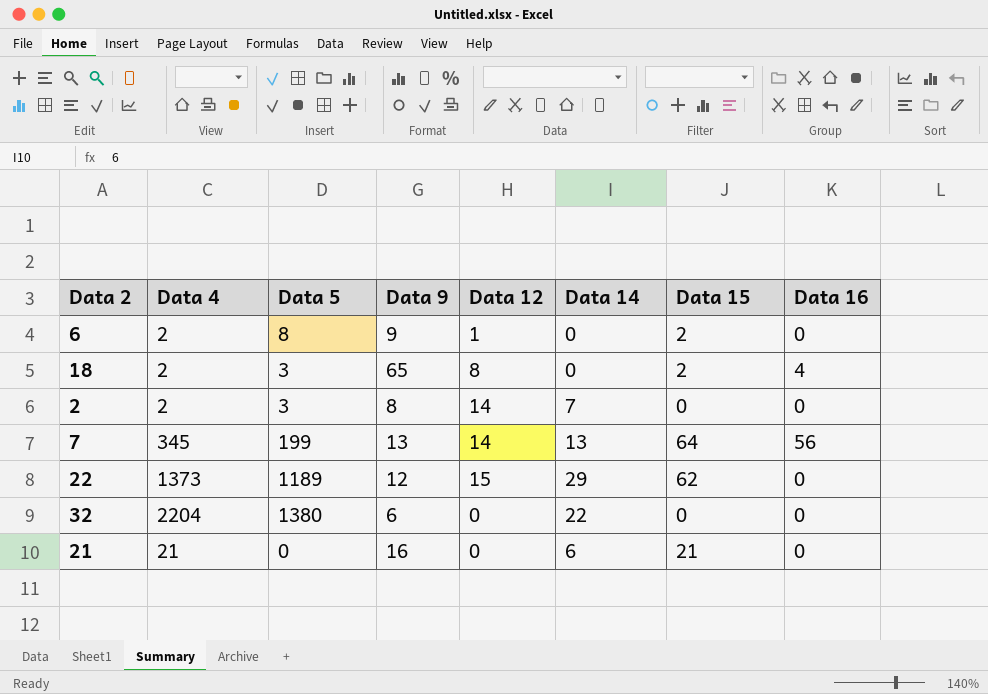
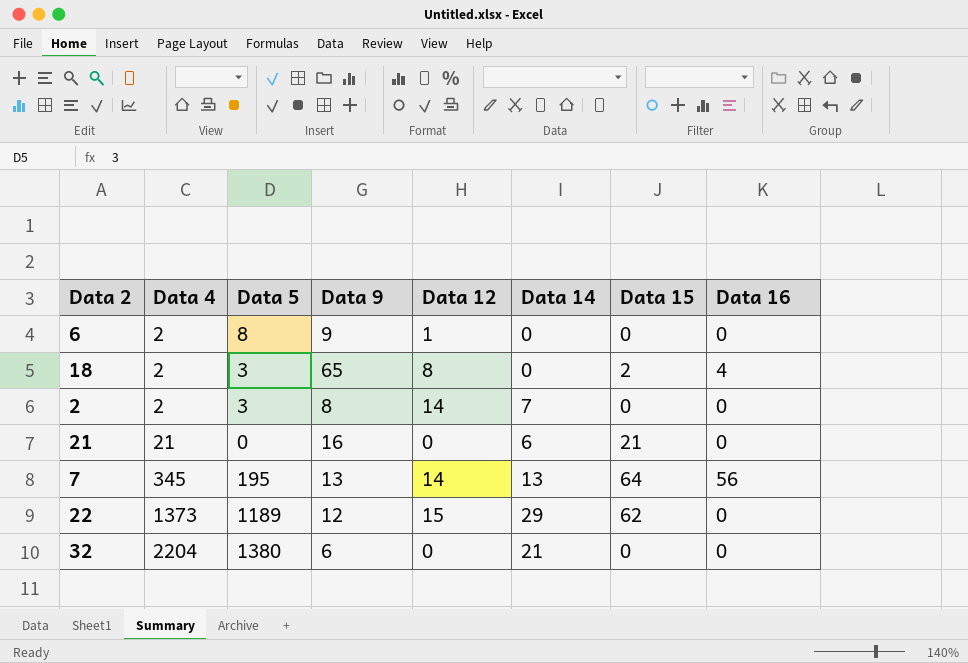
row order: none -> Data 4 ascending
6 | Data 15: 2 -> 0
7 | Data 5: 199 -> 195
32 | Data 14: 22 -> 21

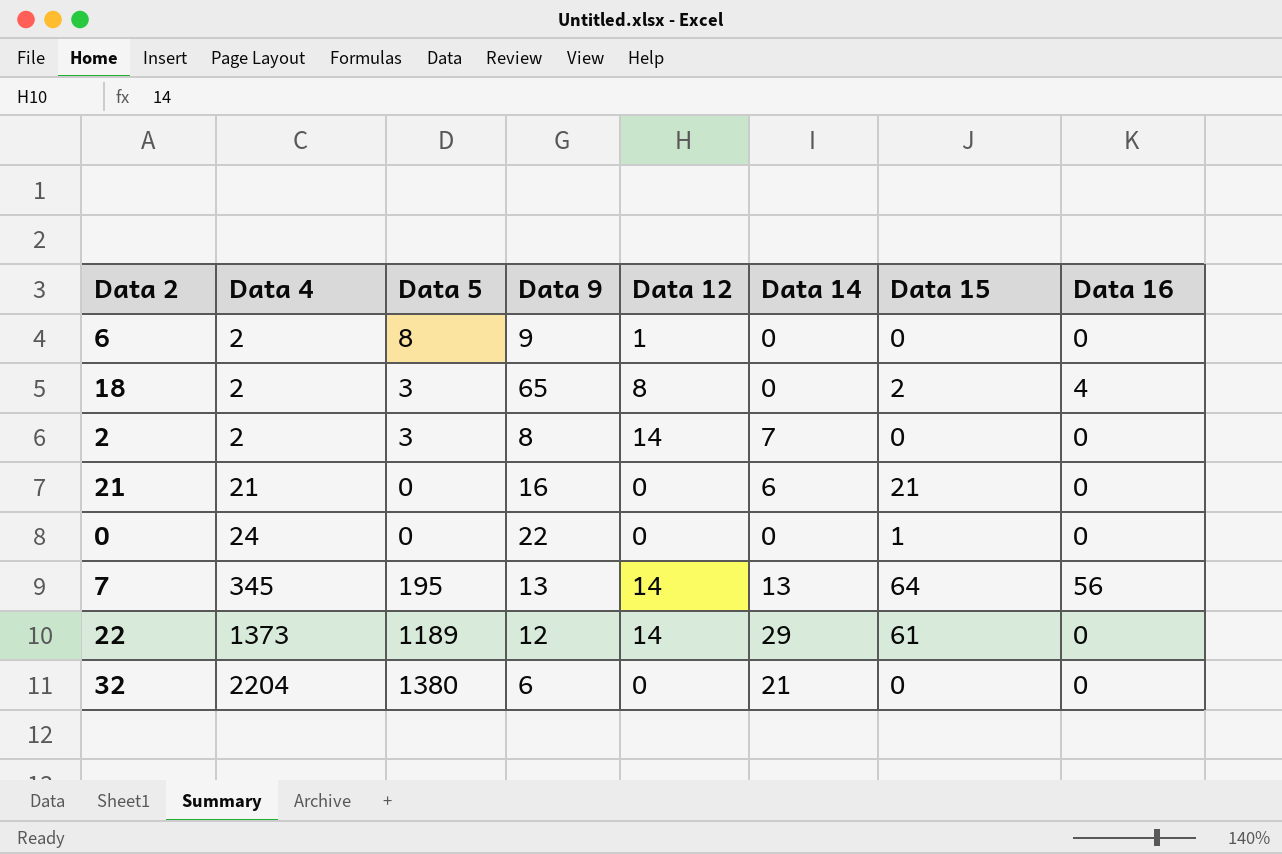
row 0: none -> 24 | 0 | 22 | 0 | 0 | 1 | 0
22 | Data 12: 15 -> 14
22 | Data 15: 62 -> 61

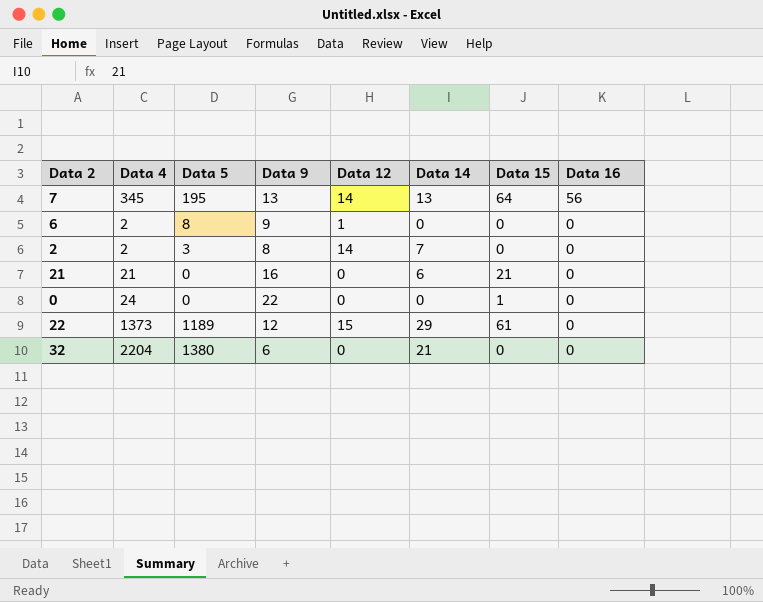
row order: Data 4 ascending -> Data 16 descending
row 18: 2 | 3 | 65 | 8 | 0 | 2 | 4 -> none
22 | Data 12: 14 -> 15

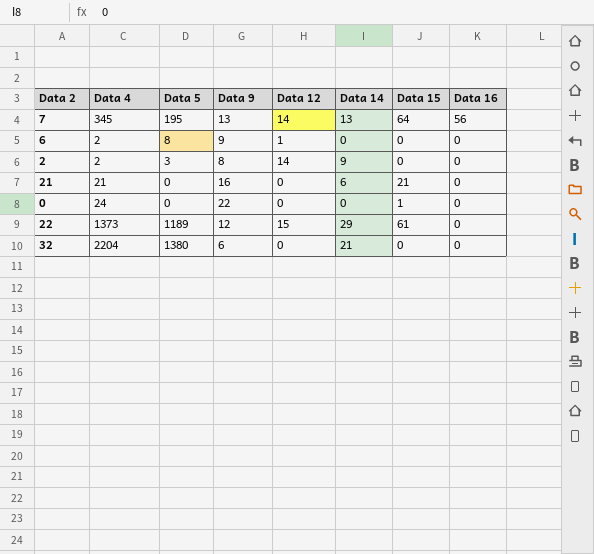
2 | Data 14: 7 -> 9

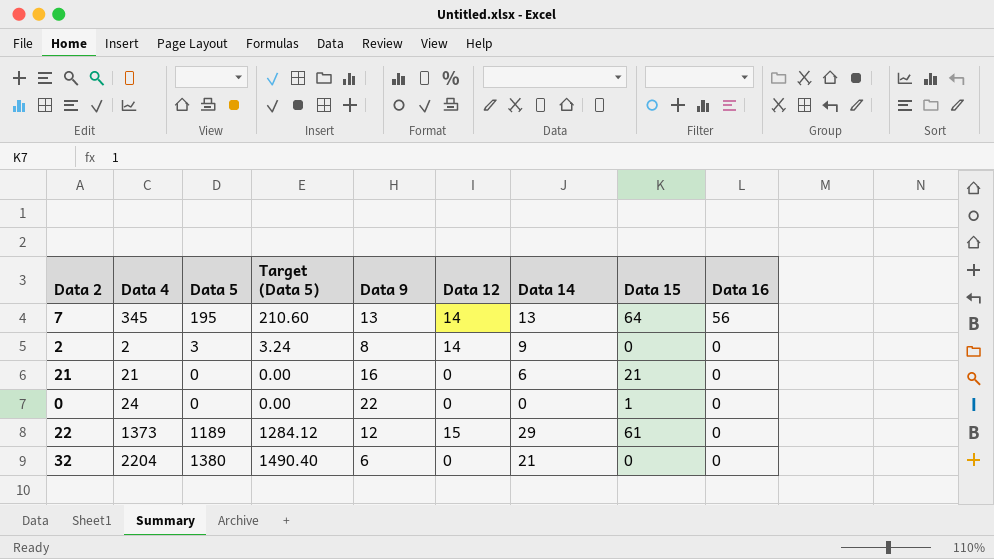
column Target (Data 5) | formula: none -> [Data 5] * 1.08
row 6: 2 | 8 | 9 | 1 | 0 | 0 | 0 -> none

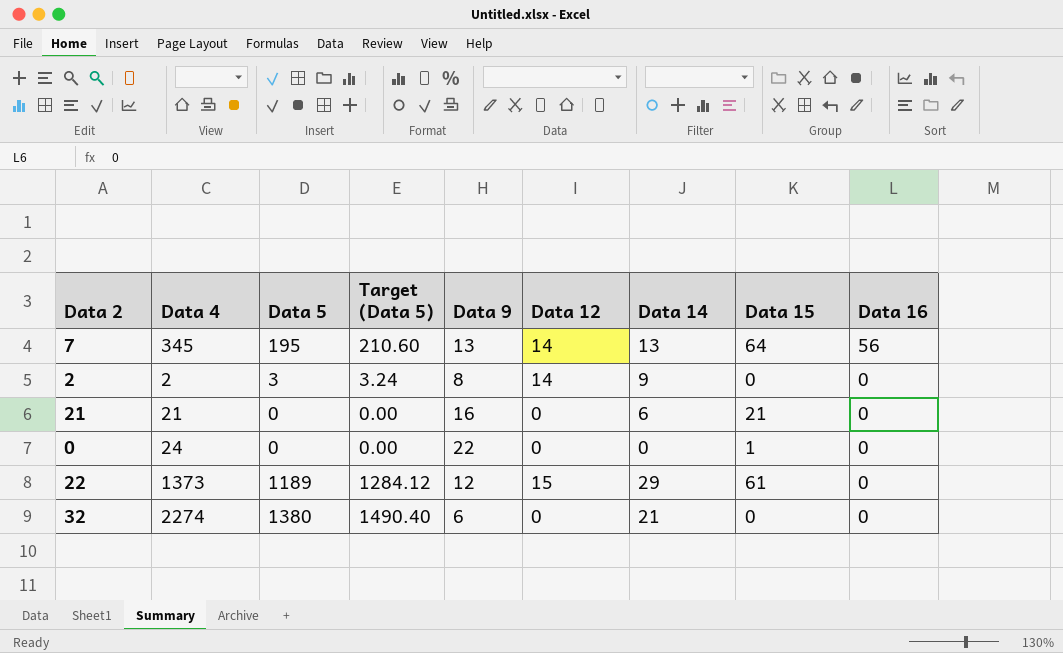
32 | Data 4: 2204 -> 2274

